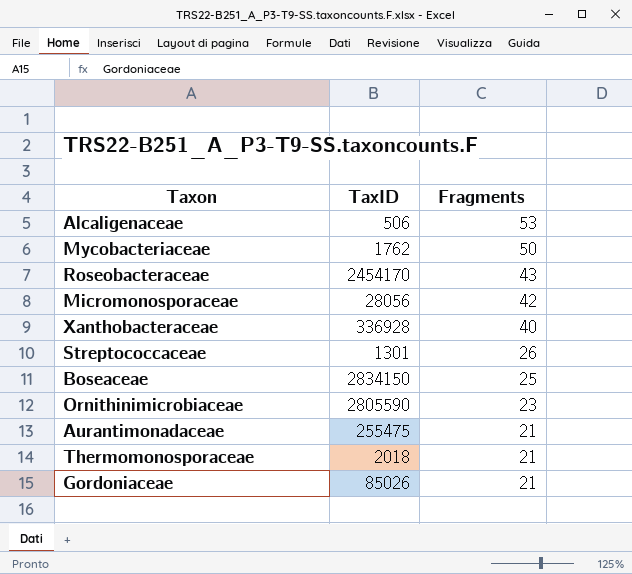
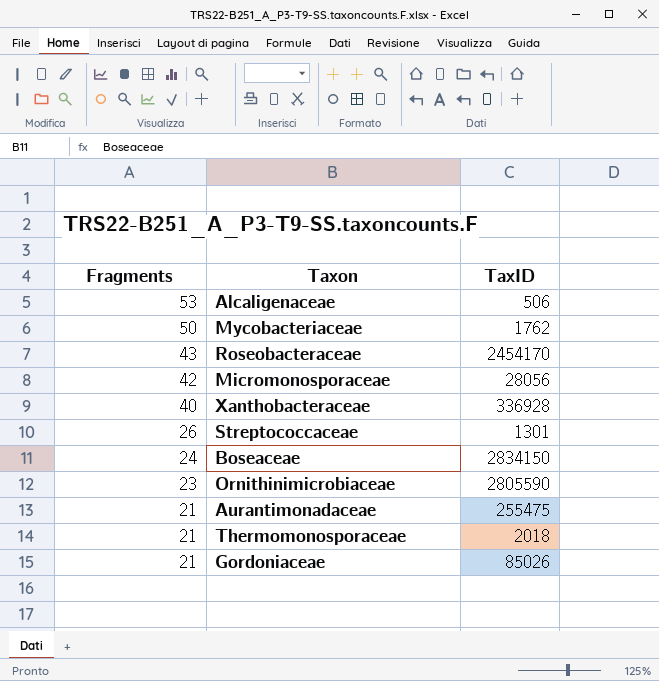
column Fragments | position: 3 -> 1
Boseaceae | Fragments: 25 -> 24

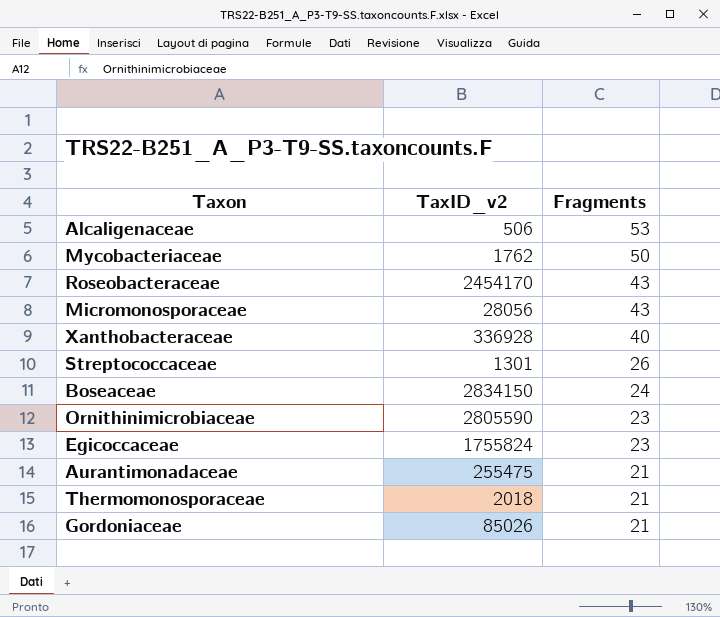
column name: TaxID -> TaxID_v2
column Fragments | position: 1 -> 3
Micromonosporaceae | Fragments: 42 -> 43
row Egicoccaceae: none -> 1755824 | 23

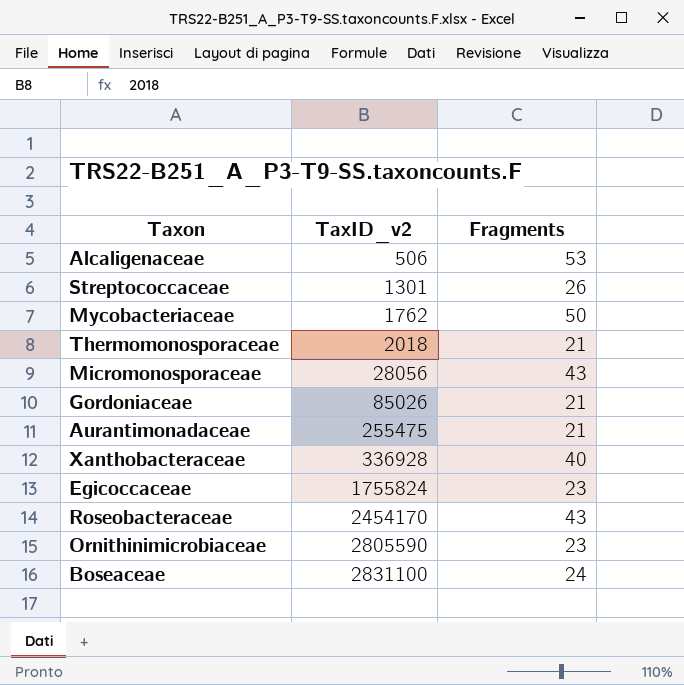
row order: Fragments descending -> TaxID_v2 ascending
Boseaceae | TaxID_v2: 2834150 -> 2831100

